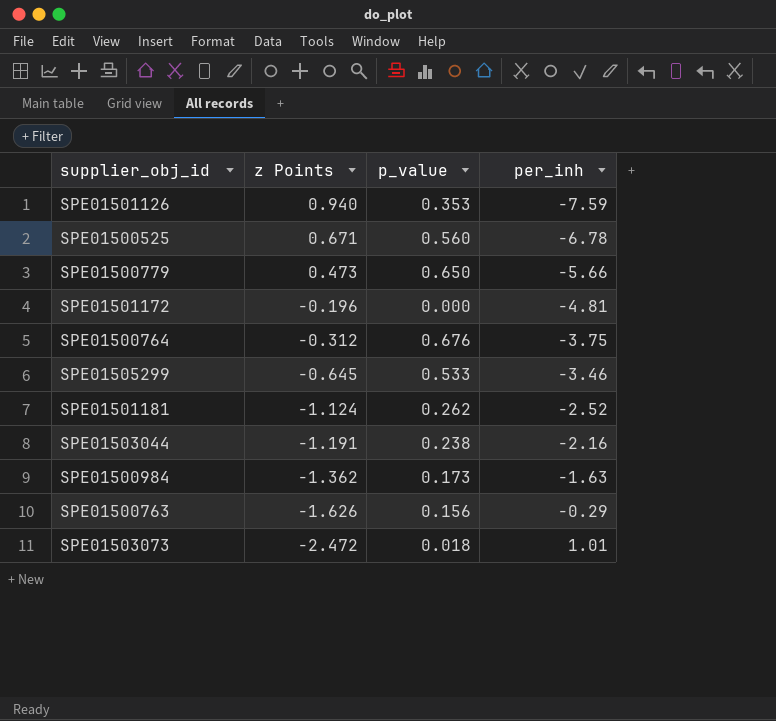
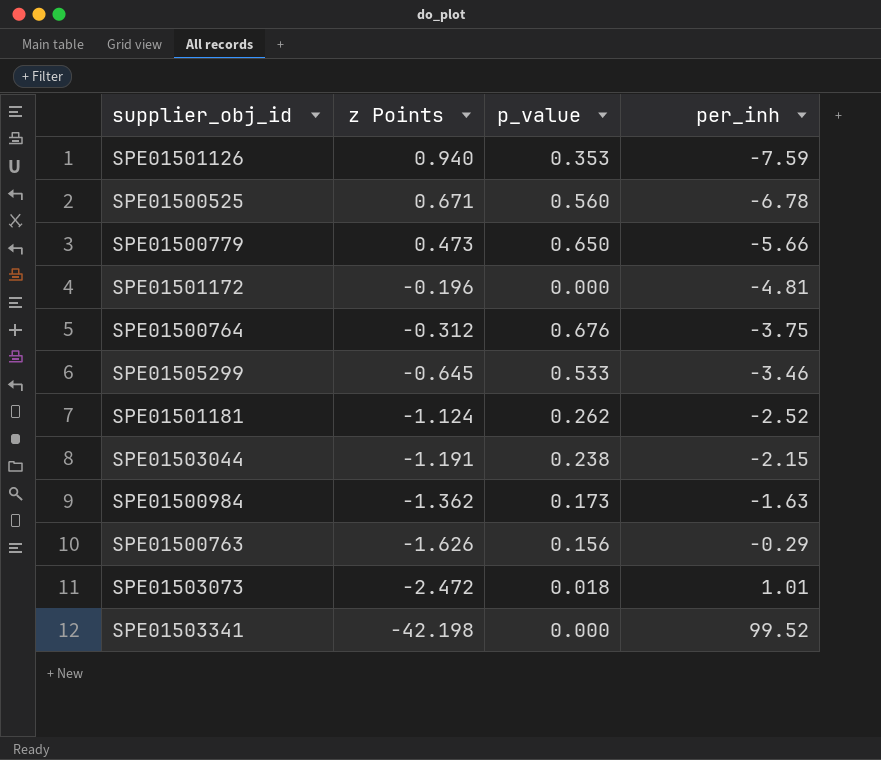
SPE01503044 | per_inh: -2.16 -> -2.15
row SPE01503341: none -> -42.198 | 0.000 | 99.52

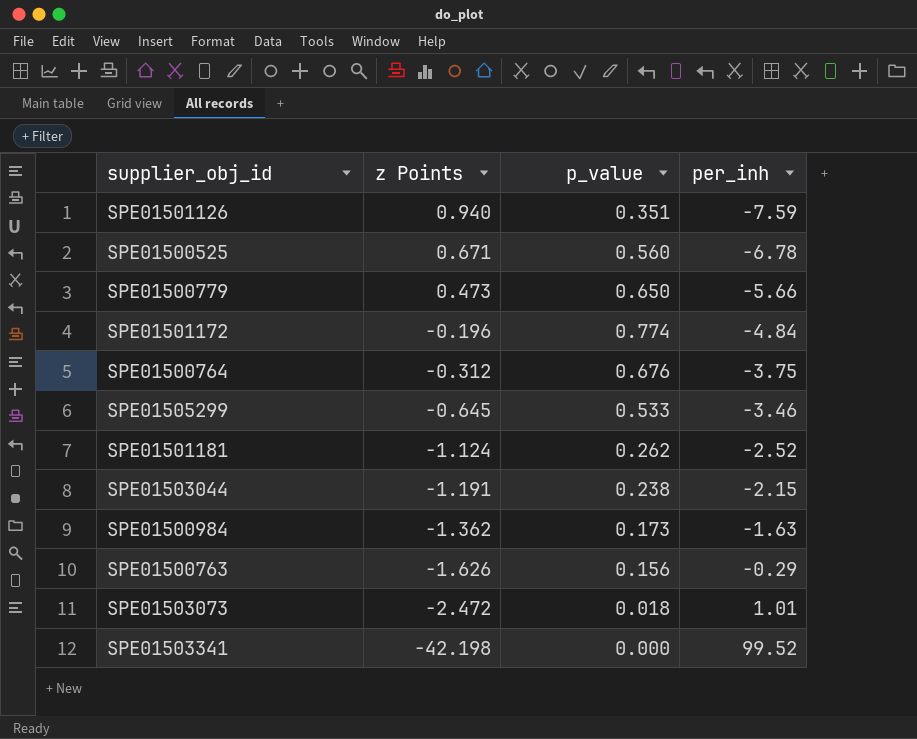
SPE01501126 | p_value: 0.353 -> 0.351
SPE01501172 | p_value: 0.000 -> 0.774
SPE01501172 | per_inh: -4.81 -> -4.84

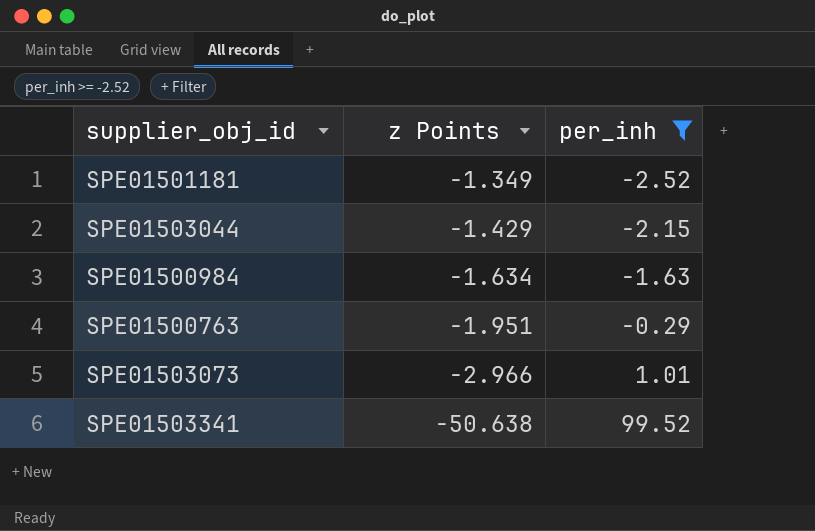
filter: none -> per_inh >= -2.52
column p_value | position: 3 -> none
SPE01501181 | z Points: -1.124 -> -1.349
SPE01503044 | z Points: -1.191 -> -1.429
SPE01500984 | z Points: -1.362 -> -1.634
SPE01500763 | z Points: -1.626 -> -1.951
SPE01503073 | z Points: -2.472 -> -2.966
SPE01503341 | z Points: -42.198 -> -50.638

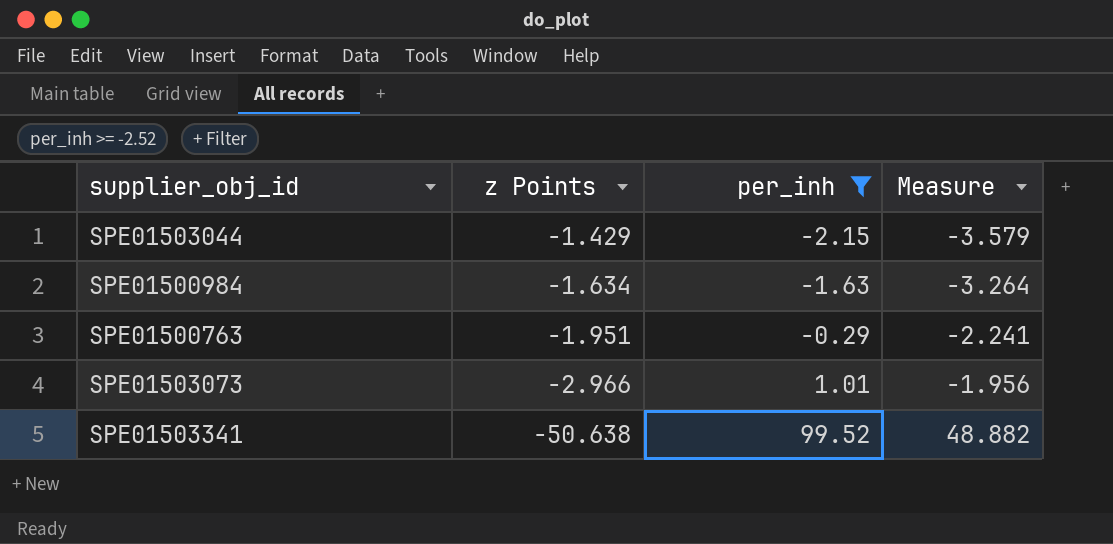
column Measure | formula: none -> [z Points] + [per_inh]
row SPE01501181: -1.349 | -2.52 -> none

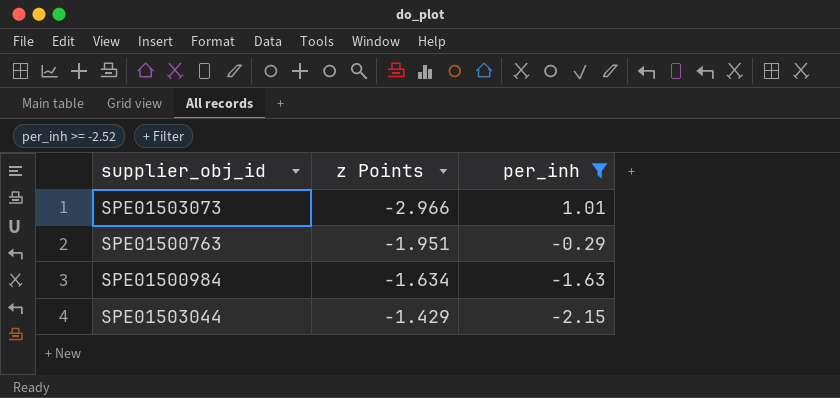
row order: z Points descending -> z Points ascending
column Measure | formula: [z Points] + [per_inh] -> none
row SPE01503341: -50.638 | 99.52 | 48.882 -> none

